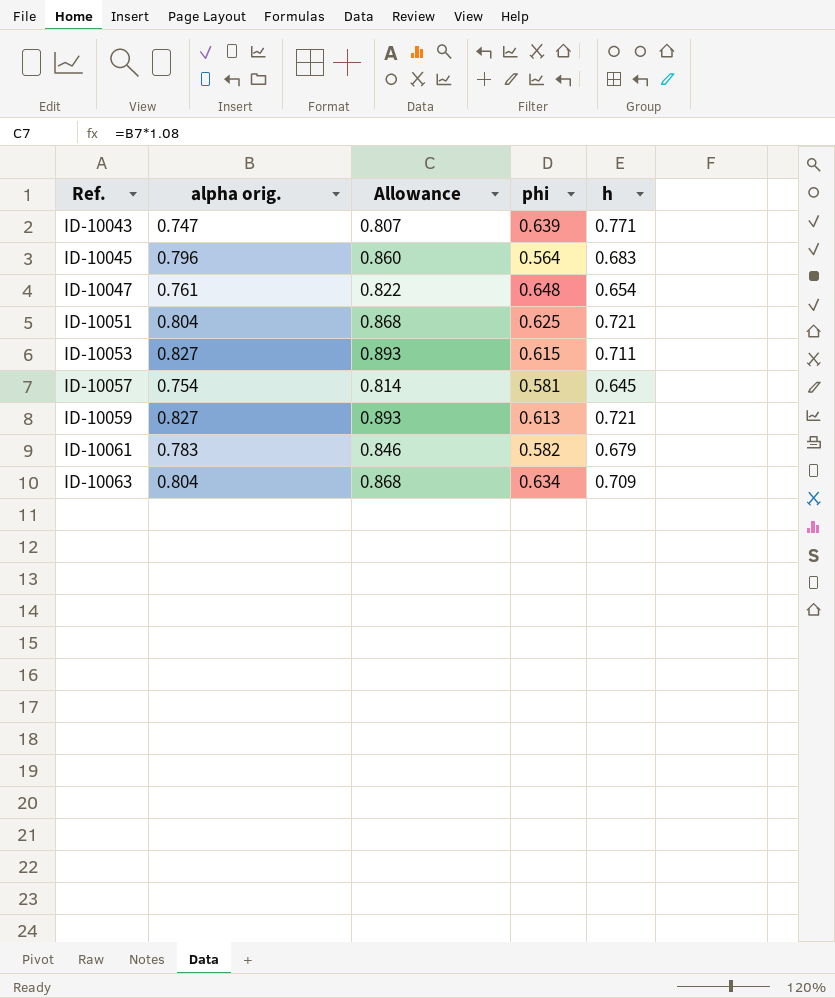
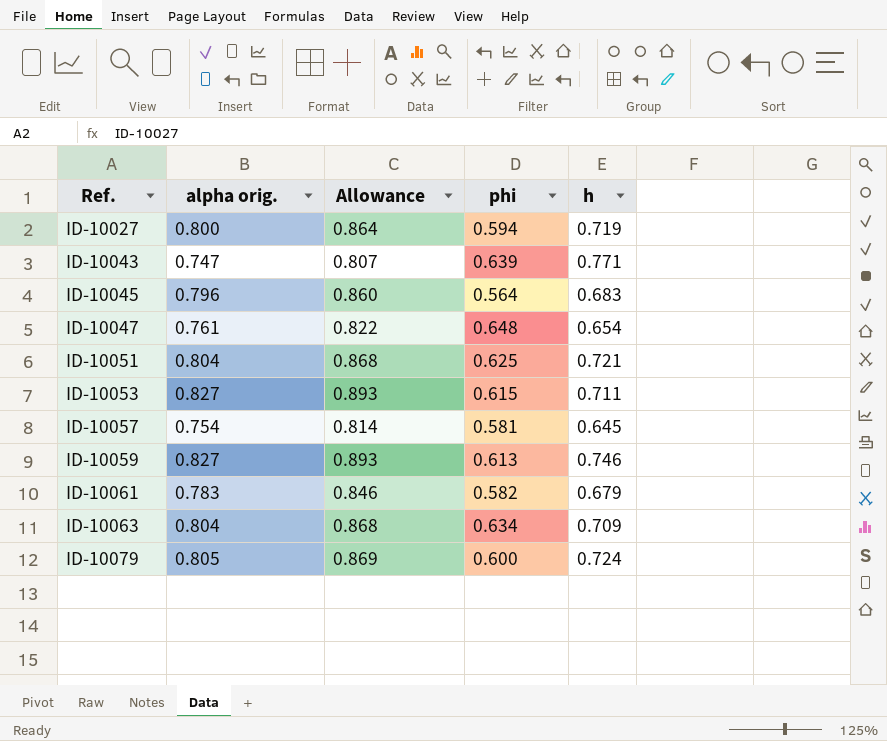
row ID-10027: none -> 0.800 | 0.864 | 0.594 | 0.719
ID-10059 | h: 0.721 -> 0.746
row ID-10079: none -> 0.805 | 0.869 | 0.600 | 0.724

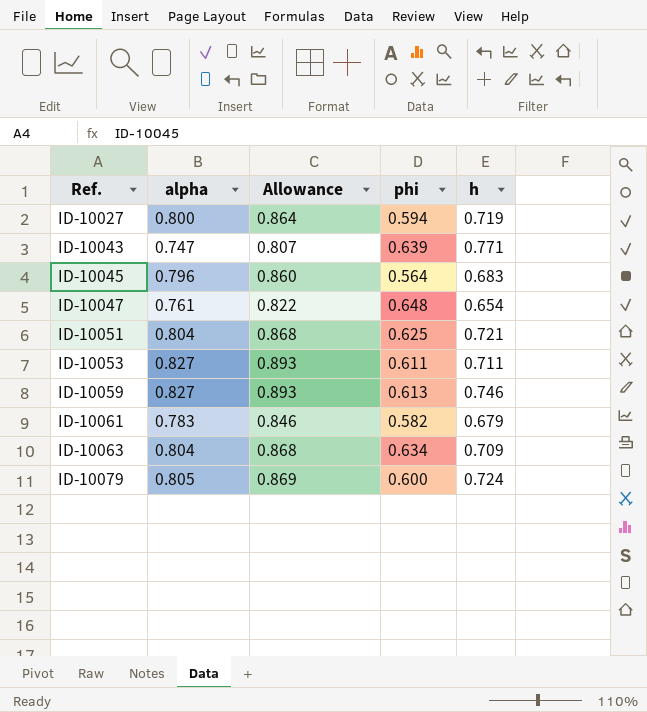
column name: alpha orig. -> alpha
row ID-10057: 0.754 | 0.814 | 0.581 | 0.645 -> none
ID-10053 | phi: 0.615 -> 0.611

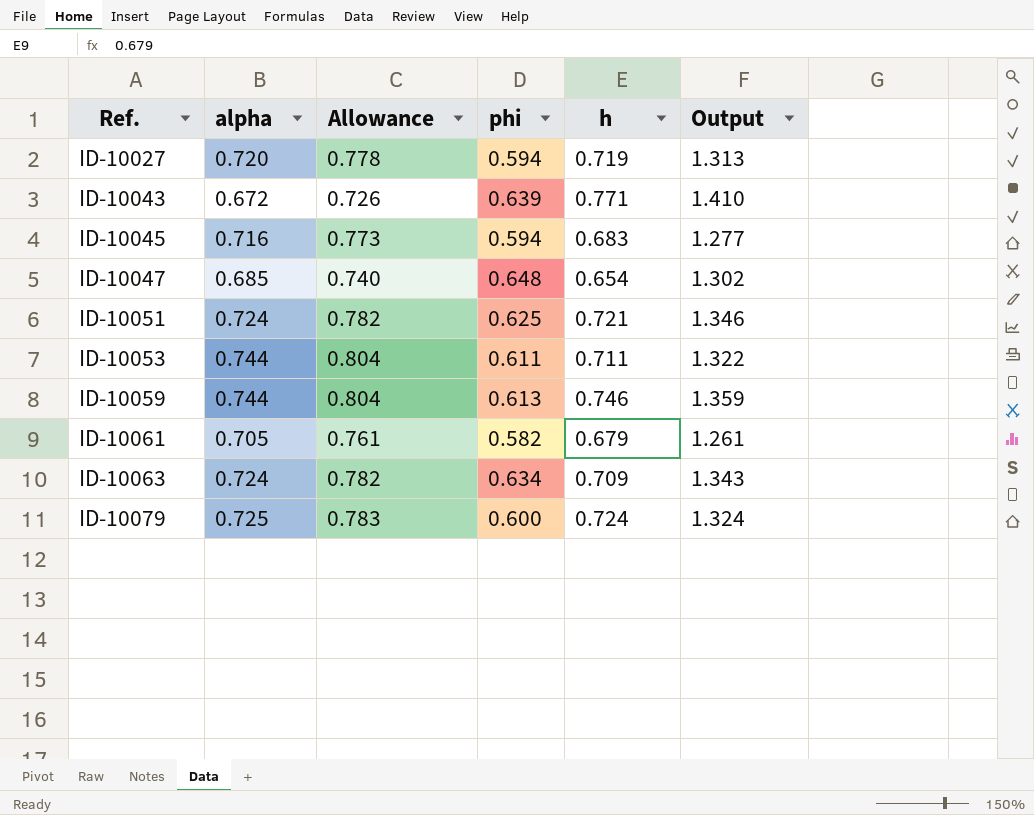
column Output | formula: none -> [phi] + [h]
ID-10027 | alpha: 0.800 -> 0.720
ID-10027 | Allowance: 0.864 -> 0.778
ID-10043 | alpha: 0.747 -> 0.672
ID-10043 | Allowance: 0.807 -> 0.726
ID-10045 | alpha: 0.796 -> 0.716
ID-10045 | Allowance: 0.860 -> 0.773
ID-10045 | phi: 0.564 -> 0.594
ID-10047 | alpha: 0.761 -> 0.685
ID-10047 | Allowance: 0.822 -> 0.740
ID-10051 | alpha: 0.804 -> 0.724
ID-10051 | Allowance: 0.868 -> 0.782
ID-10053 | alpha: 0.827 -> 0.744
ID-10053 | Allowance: 0.893 -> 0.804
ID-10059 | alpha: 0.827 -> 0.744
ID-10059 | Allowance: 0.893 -> 0.804
ID-10061 | alpha: 0.783 -> 0.705
ID-10061 | Allowance: 0.846 -> 0.761
ID-10063 | alpha: 0.804 -> 0.724
ID-10063 | Allowance: 0.868 -> 0.782
ID-10079 | alpha: 0.805 -> 0.725
ID-10079 | Allowance: 0.869 -> 0.783

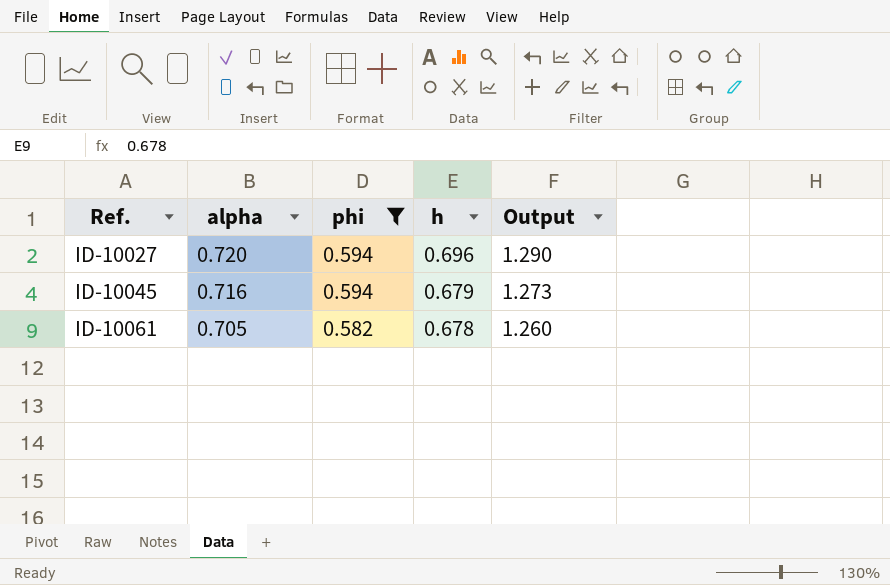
filter: none -> phi <= 0.594
column Allowance | formula: [alpha] * 1.08 -> none
ID-10027 | h: 0.719 -> 0.696
ID-10027 | Output: 1.313 -> 1.290
ID-10045 | h: 0.683 -> 0.679
ID-10045 | Output: 1.277 -> 1.273
ID-10061 | h: 0.679 -> 0.678
ID-10061 | Output: 1.261 -> 1.260

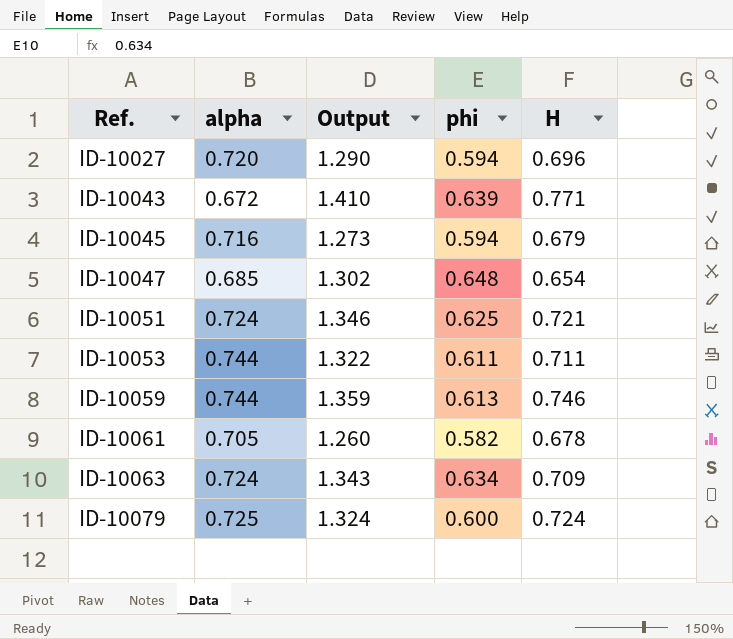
filter: phi <= 0.594 -> none
column Output | position: 5 -> 3
column name: h -> H

